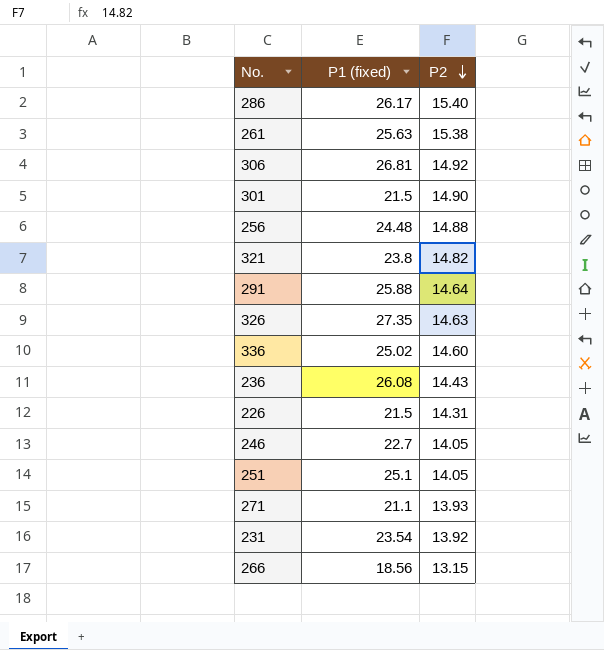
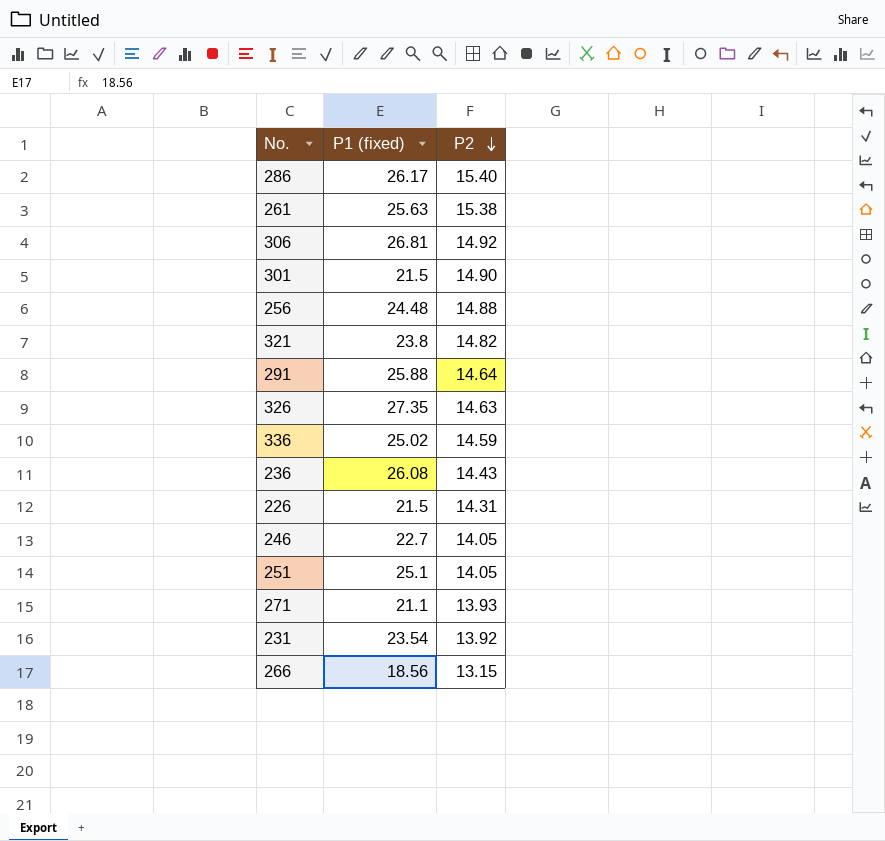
336 | P2: 14.60 -> 14.59

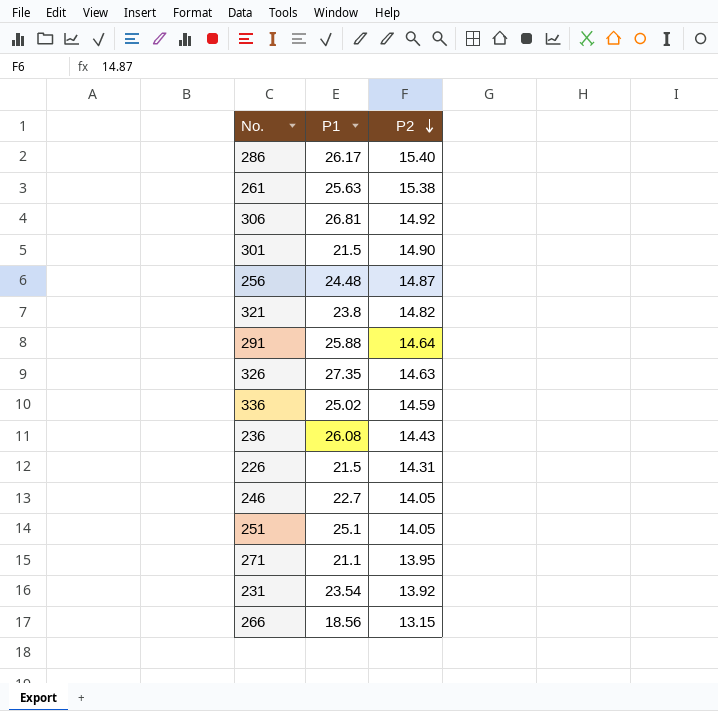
column name: P1 (fixed) -> P1
256 | P2: 14.88 -> 14.87
271 | P2: 13.93 -> 13.95

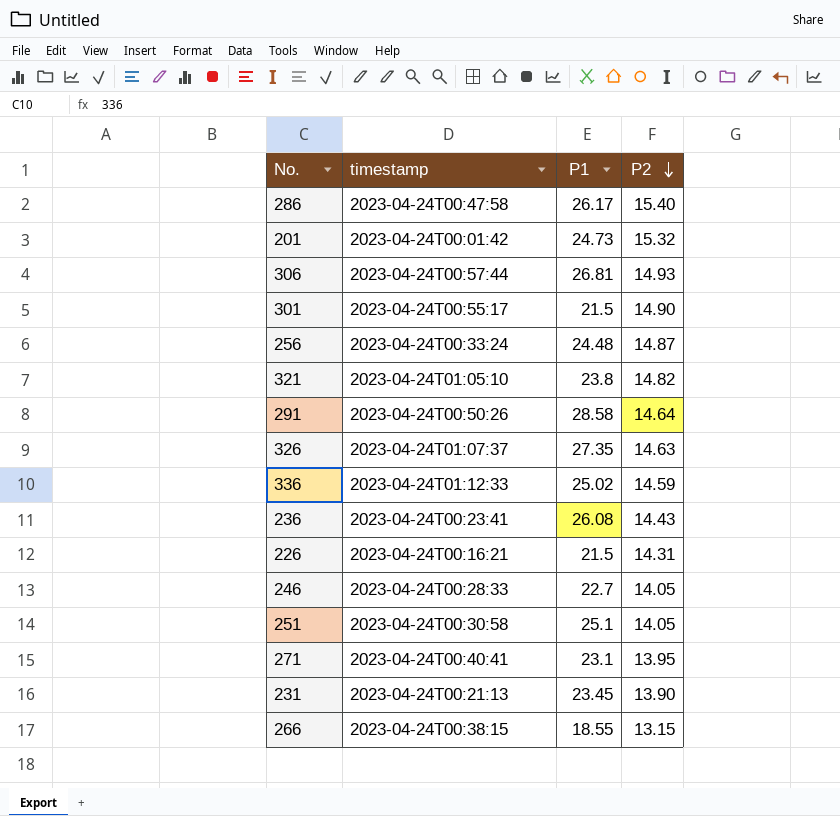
column timestamp | position: none -> 2
row 261: 25.63 | 15.38 -> none
row 201: none -> 2023-04-24T00:01:42 | 24.73 | 15.32
306 | P2: 14.92 -> 14.93
291 | P1: 25.88 -> 28.58
271 | P1: 21.1 -> 23.1
231 | P1: 23.54 -> 23.45
231 | P2: 13.92 -> 13.90
266 | P1: 18.56 -> 18.55

